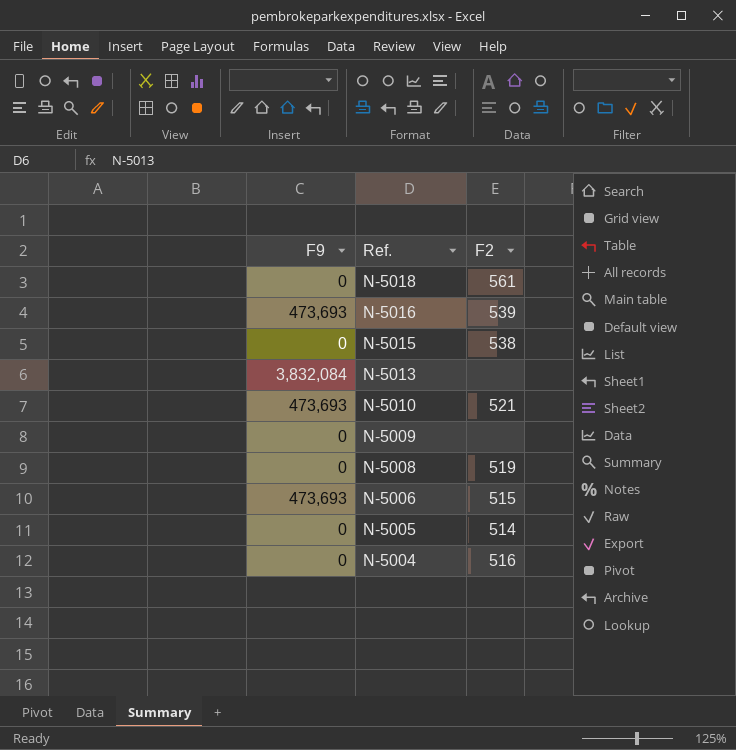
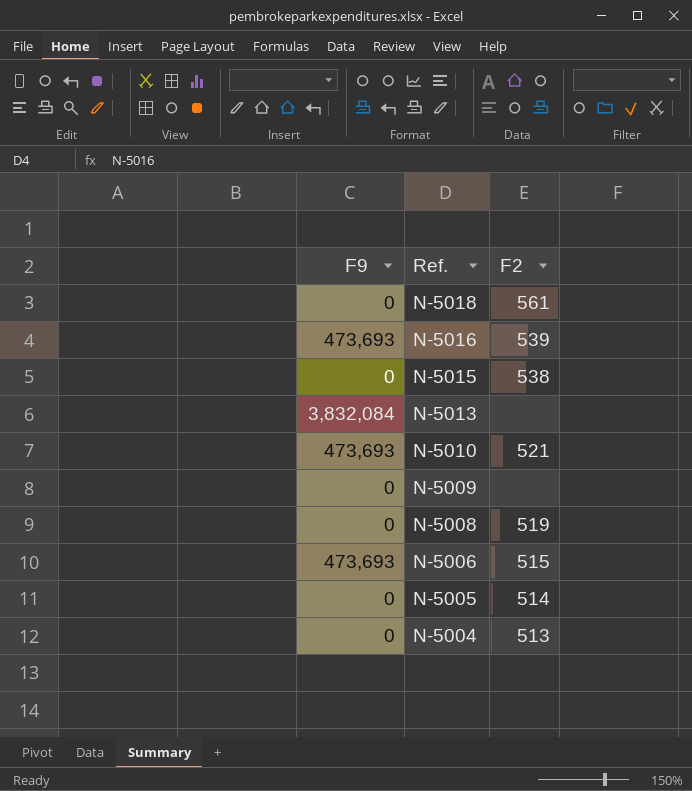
N-5004 | F2: 516 -> 513

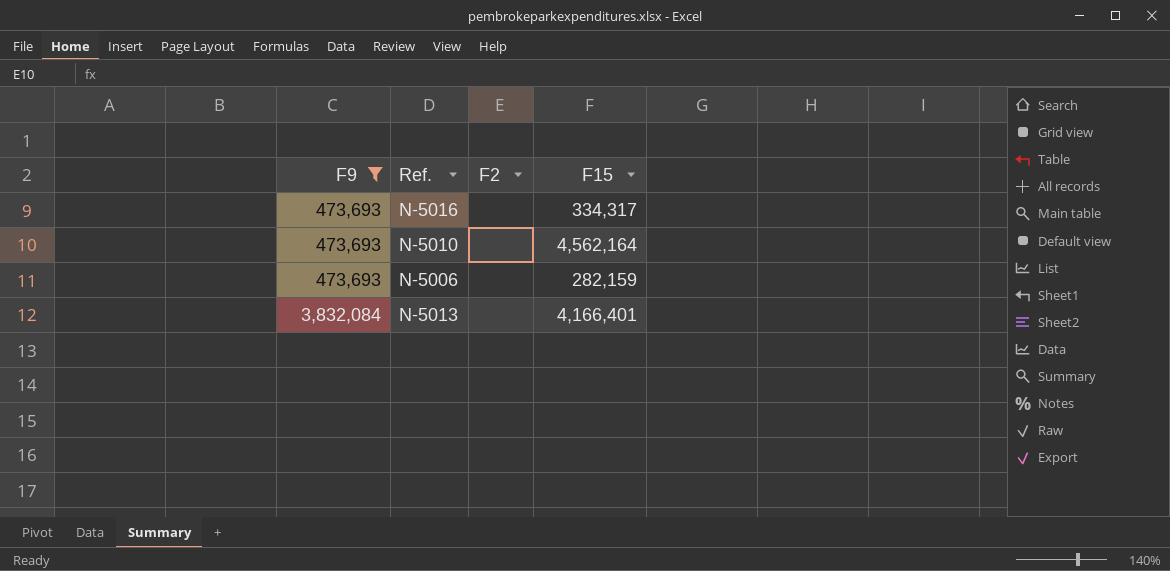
filter: none -> F9 != 0
row order: Ref. descending -> F9 ascending
column F15 | position: none -> 4
N-5016 | F2: 539 -> none
N-5010 | F2: 521 -> none
N-5006 | F2: 515 -> none

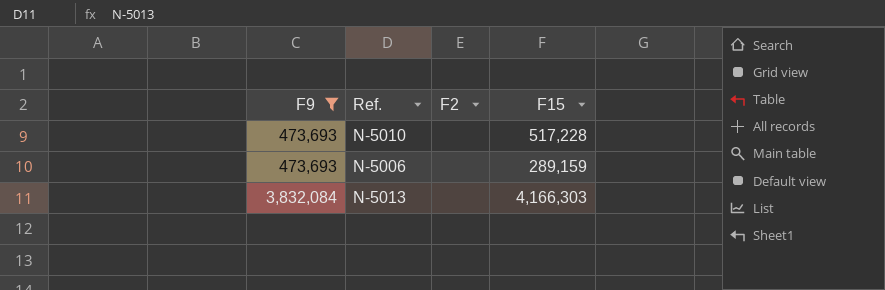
row N-5016: 473,693 | none | 334,317 -> none
N-5010 | F15: 4,562,164 -> 517,228
N-5006 | F15: 282,159 -> 289,159
N-5013 | F15: 4,166,401 -> 4,166,303

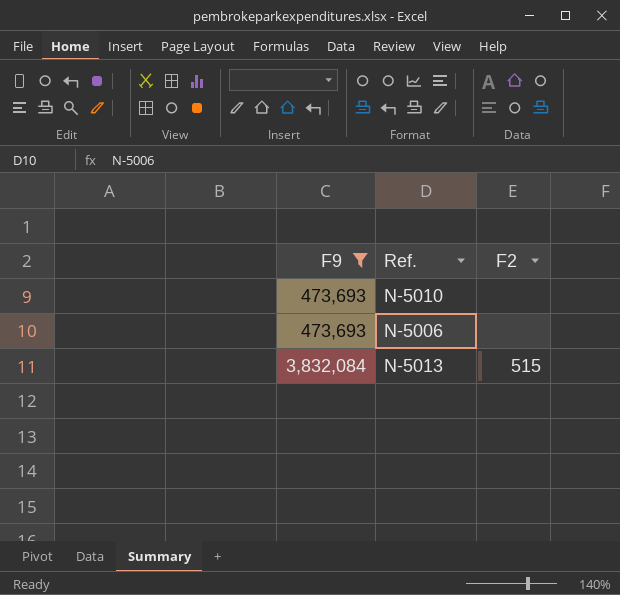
column F15 | position: 4 -> none
N-5013 | F2: none -> 515

